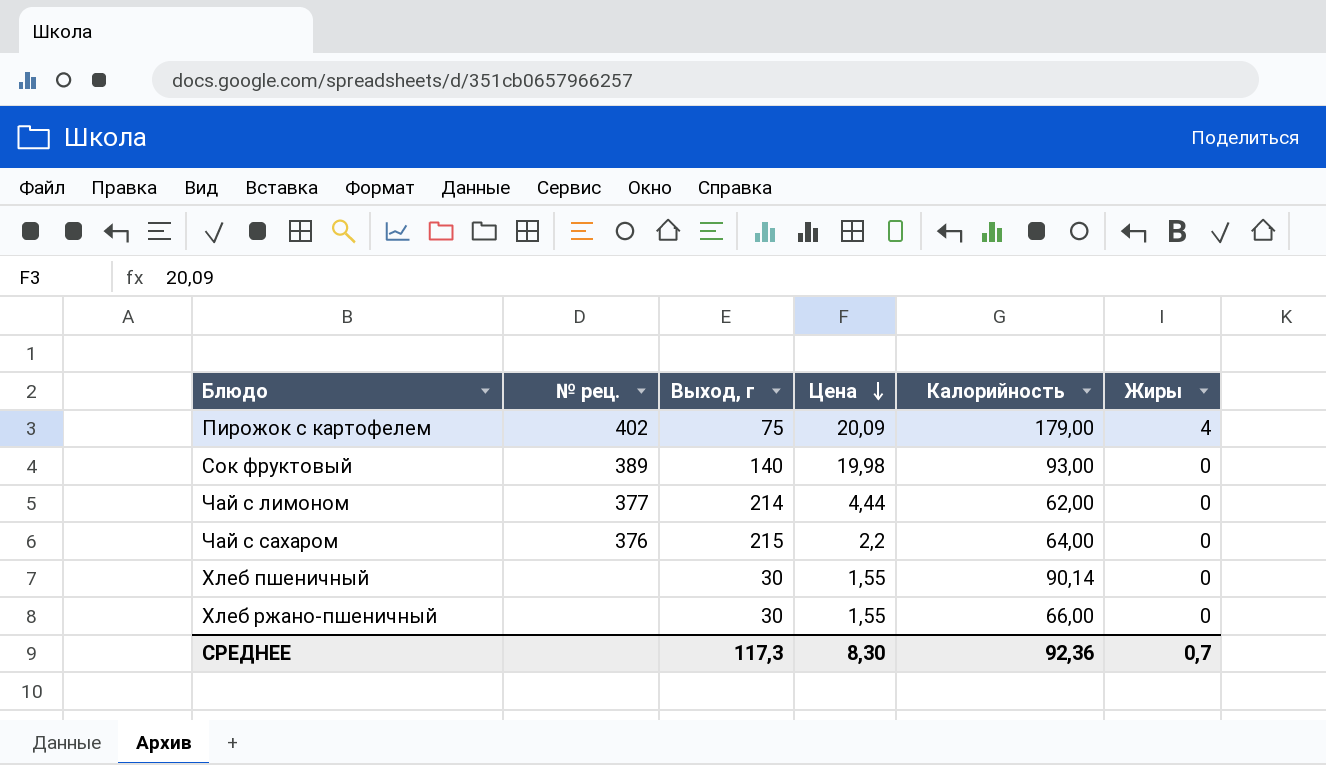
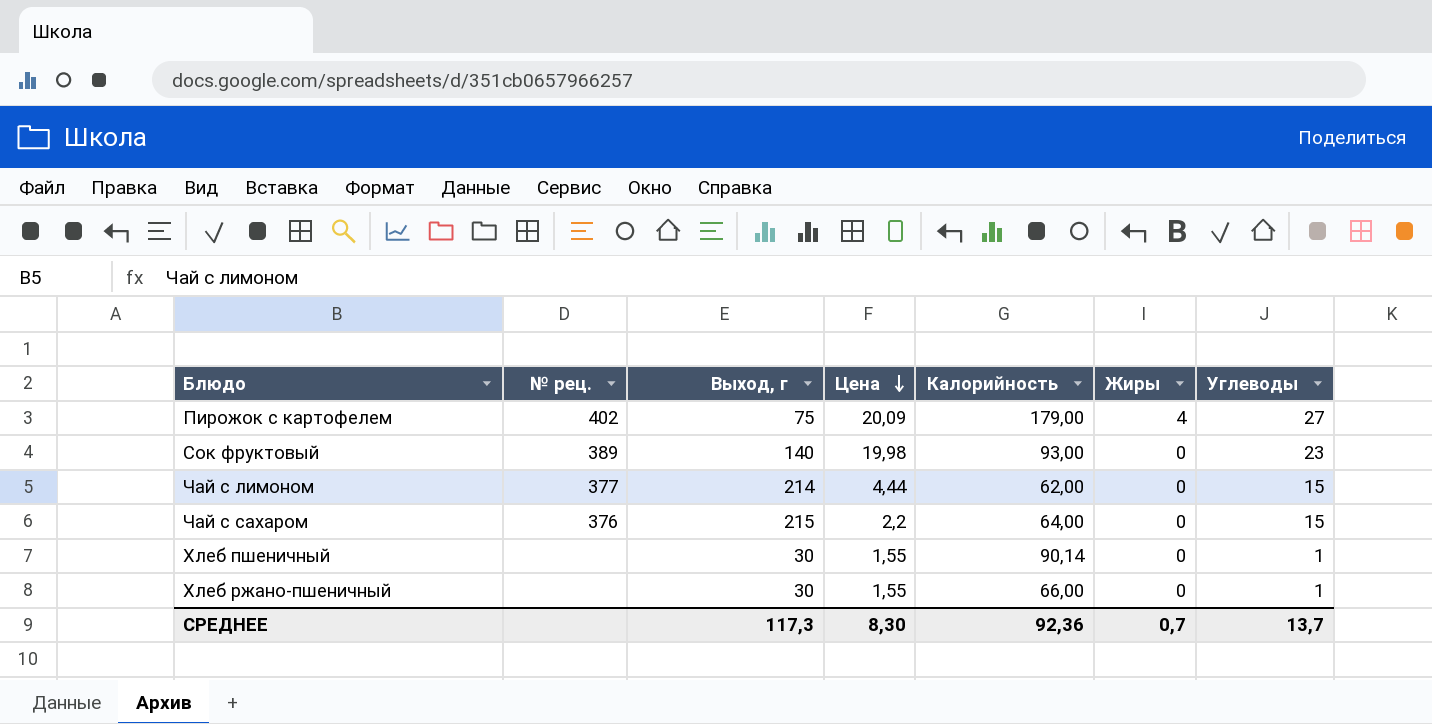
column Углеводы | position: none -> 7

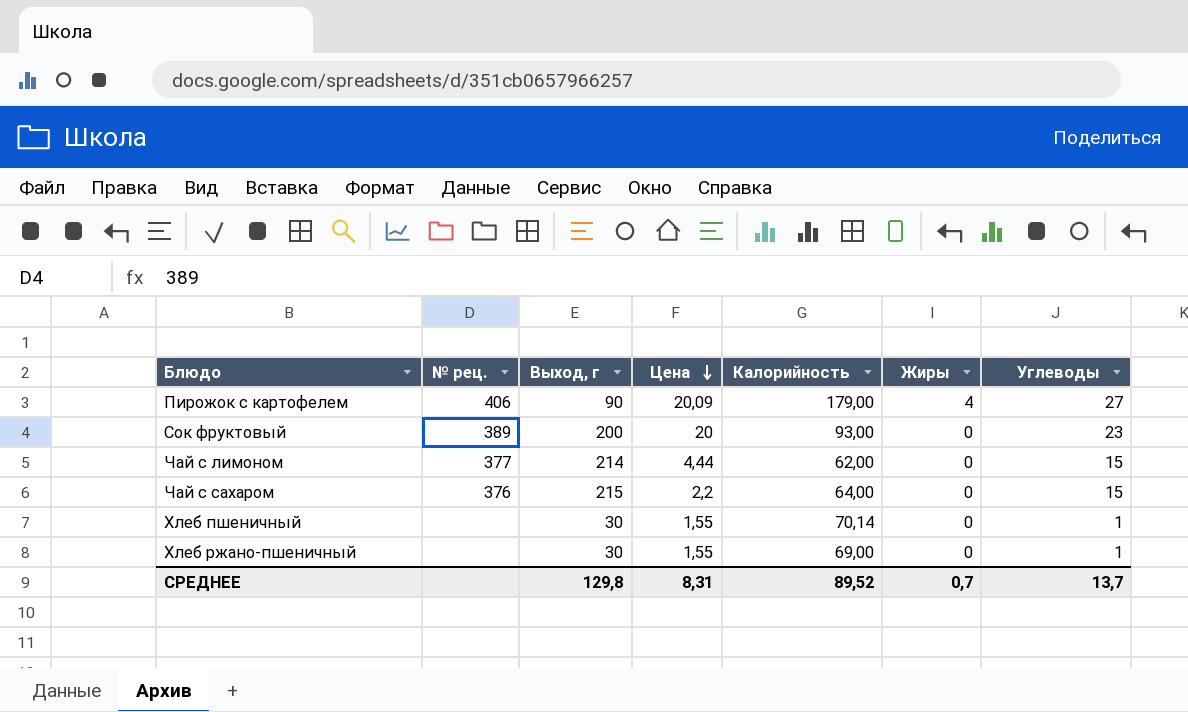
Пирожок с картофелем | № рец.: 402 -> 406
Пирожок с картофелем | Выход, г: 75 -> 90
Сок фруктовый | Выход, г: 140 -> 200
Сок фруктовый | Цена: 19,98 -> 20
Хлеб пшеничный | Калорийность: 90,14 -> 70,14
Хлеб ржано-пшеничный | Калорийность: 66,00 -> 69,00
СРЕДНЕЕ | Выход, г: 117,3 -> 129,8
СРЕДНЕЕ | Цена: 8,30 -> 8,31
СРЕДНЕЕ | Калорийность: 92,36 -> 89,52

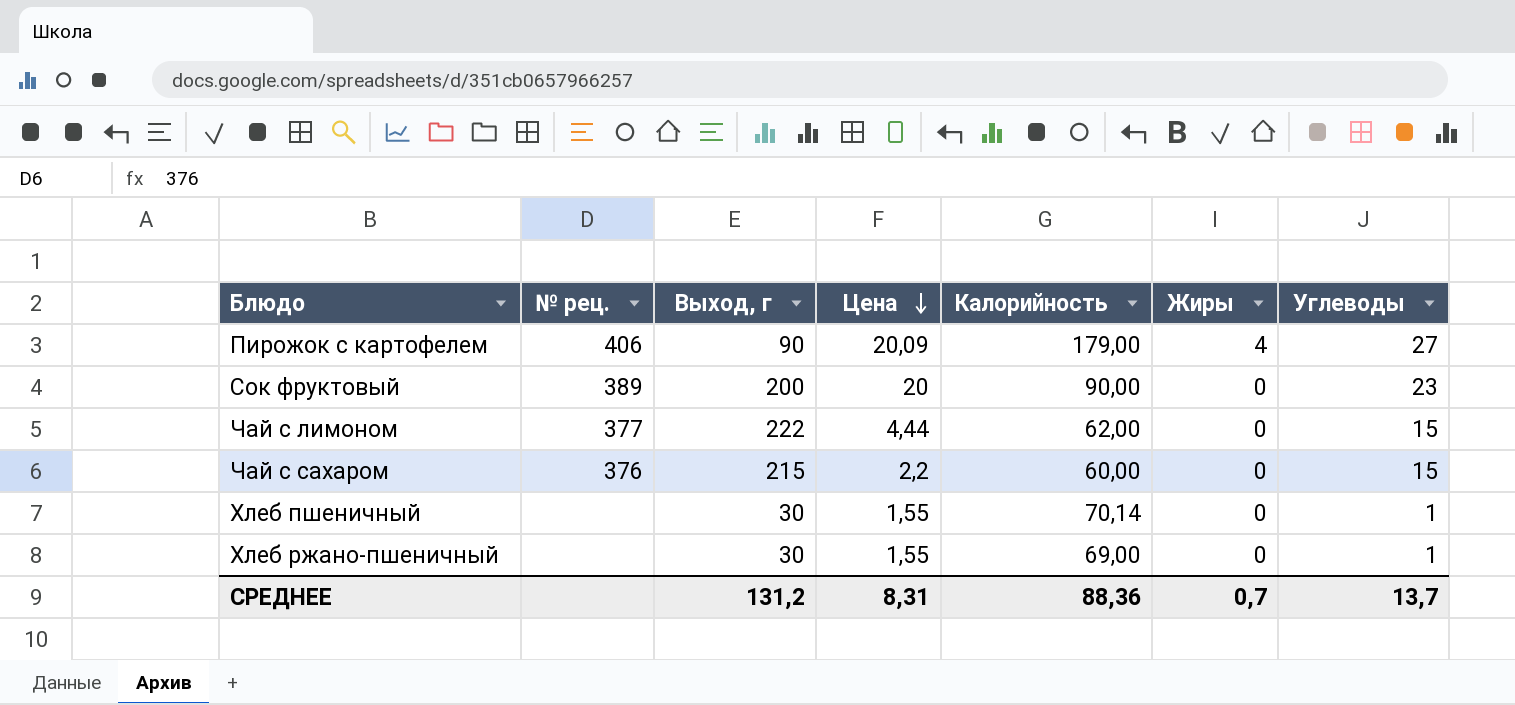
Сок фруктовый | Калорийность: 93,00 -> 90,00
Чай с лимоном | Выход, г: 214 -> 222
Чай с сахаром | Калорийность: 64,00 -> 60,00
СРЕДНЕЕ | Выход, г: 129,8 -> 131,2
СРЕДНЕЕ | Калорийность: 89,52 -> 88,36

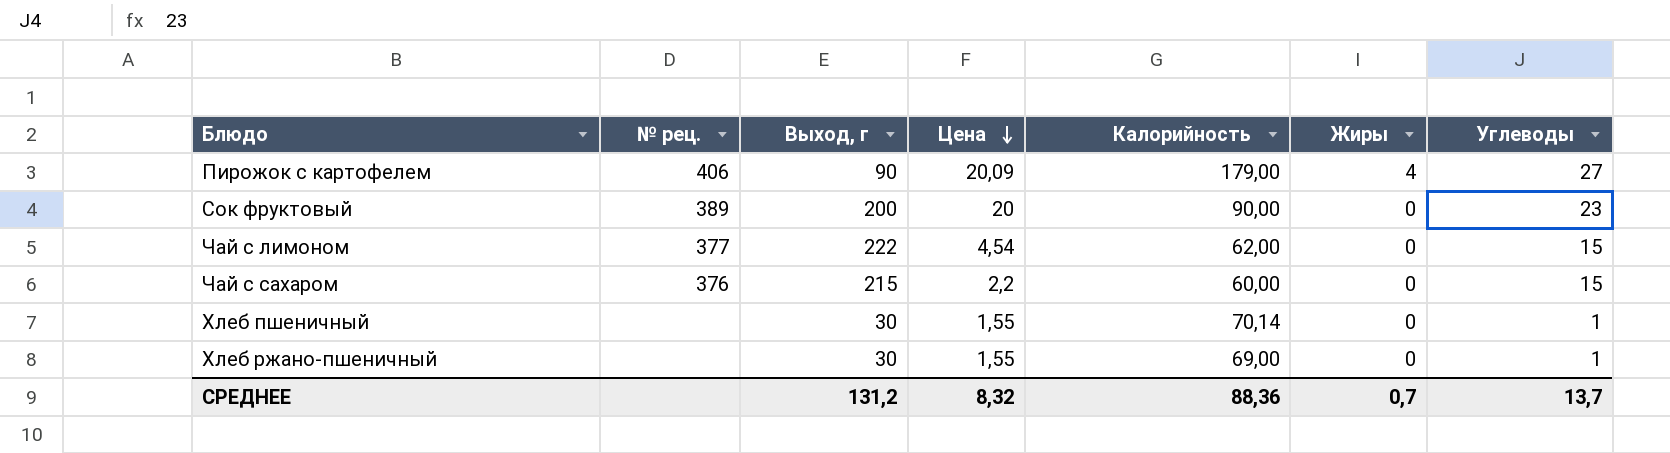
Чай с лимоном | Цена: 4,44 -> 4,54
СРЕДНЕЕ | Цена: 8,31 -> 8,32

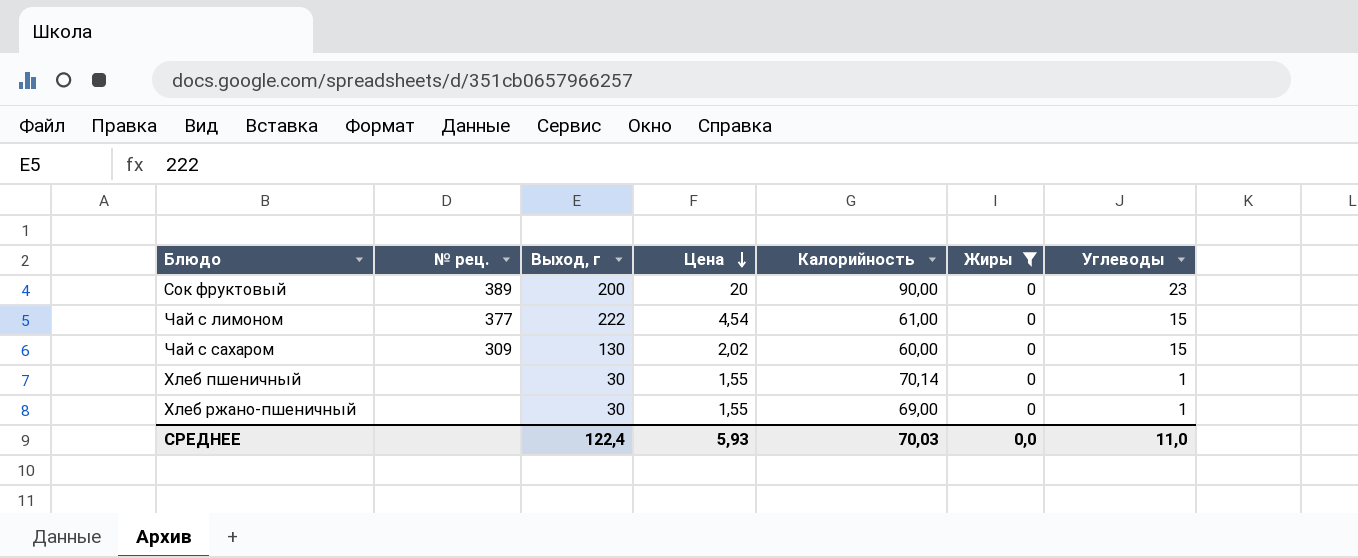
filter: none -> Жиры = 0
Чай с лимоном | Калорийность: 62,00 -> 61,00
Чай с сахаром | № рец.: 376 -> 309
Чай с сахаром | Выход, г: 215 -> 130
Чай с сахаром | Цена: 2,2 -> 2,02
СРЕДНЕЕ | Выход, г: 131,2 -> 122,4
СРЕДНЕЕ | Цена: 8,32 -> 5,93
СРЕДНЕЕ | Калорийность: 88,36 -> 70,03
СРЕДНЕЕ | Жиры: 0,7 -> 0,0
СРЕДНЕЕ | Углеводы: 13,7 -> 11,0

